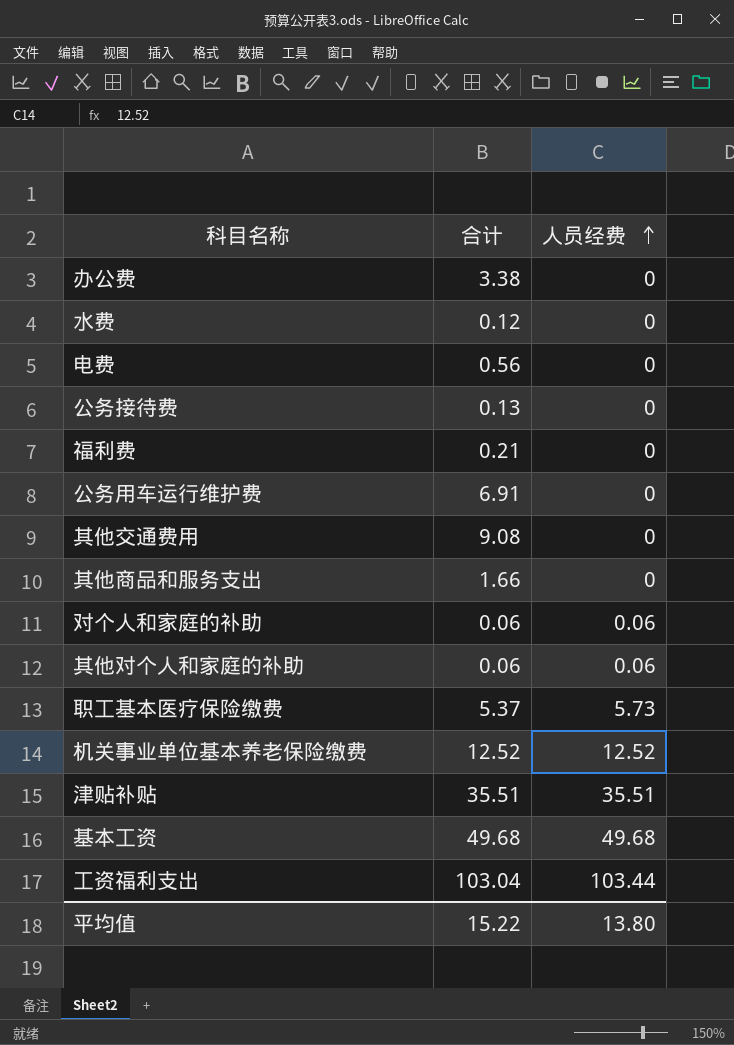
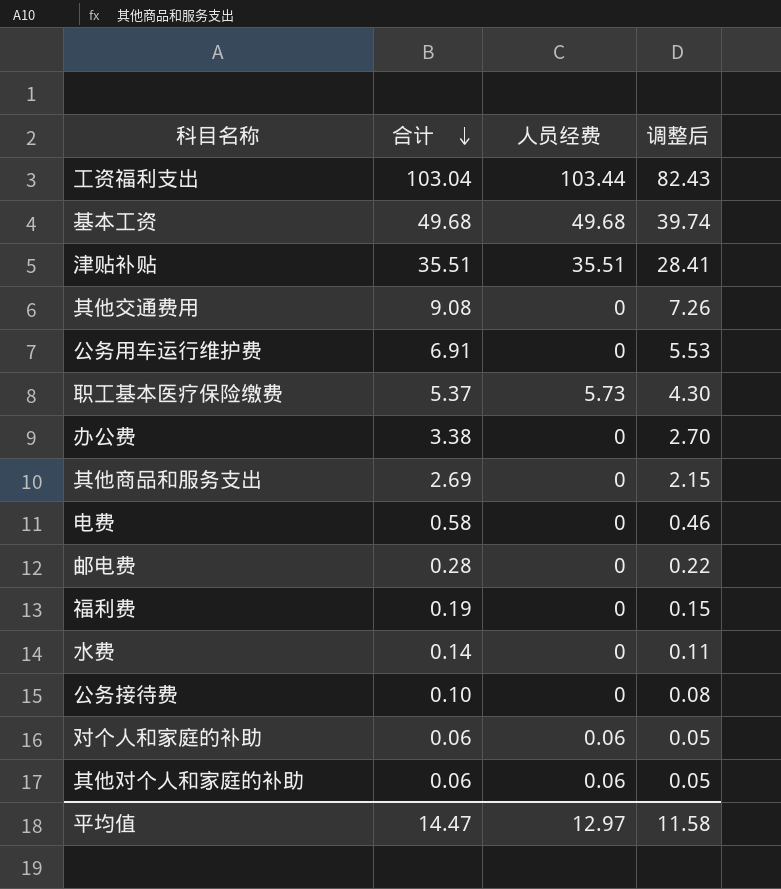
row order: 人员经费 ascending -> 合计 descending
column 调整后 | formula: none -> [合计] * 0.8
row 机关事业单位基本养老保险缴费: 12.52 | 12.52 -> none
其他商品和服务支出 | 合计: 1.66 -> 2.69
电费 | 合计: 0.56 -> 0.58
row 邮电费: none -> 0.28 | 0 | 0.22
福利费 | 合计: 0.21 -> 0.19
水费 | 合计: 0.12 -> 0.14
公务接待费 | 合计: 0.13 -> 0.10
平均值 | 合计: 15.22 -> 14.47
平均值 | 人员经费: 13.80 -> 12.97

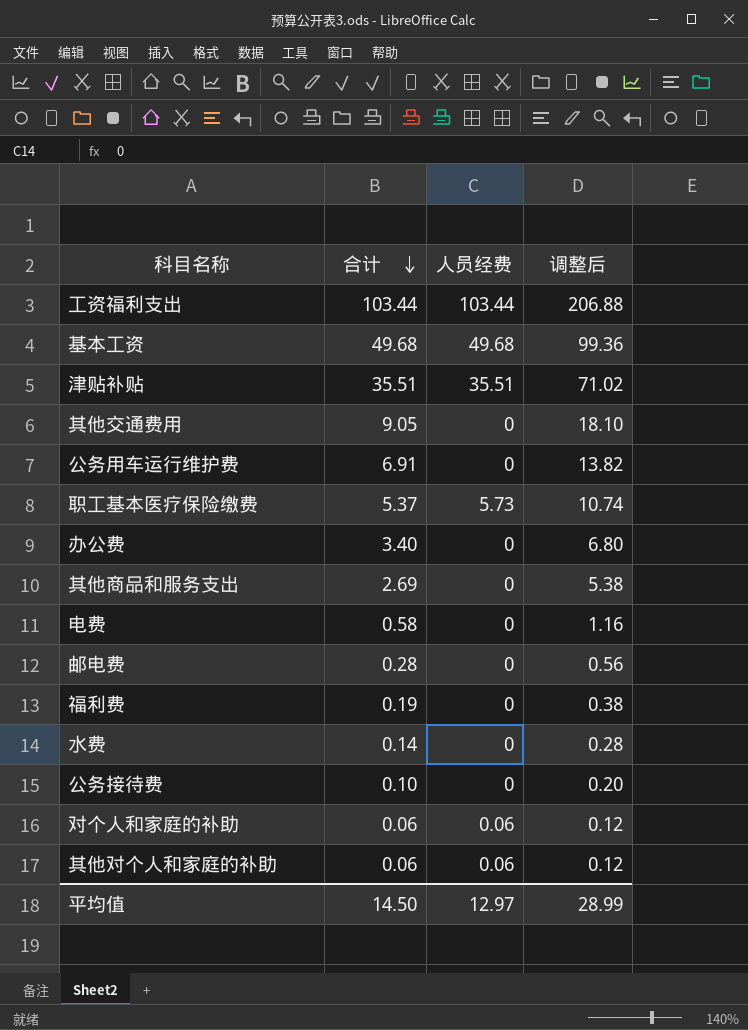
column 调整后 | formula: [合计] * 0.8 -> [合计] * 2
工资福利支出 | 合计: 103.04 -> 103.44
其他交通费用 | 合计: 9.08 -> 9.05
办公费 | 合计: 3.38 -> 3.40
平均值 | 合计: 14.47 -> 14.50
平均值 | 调整后: 11.58 -> 28.99

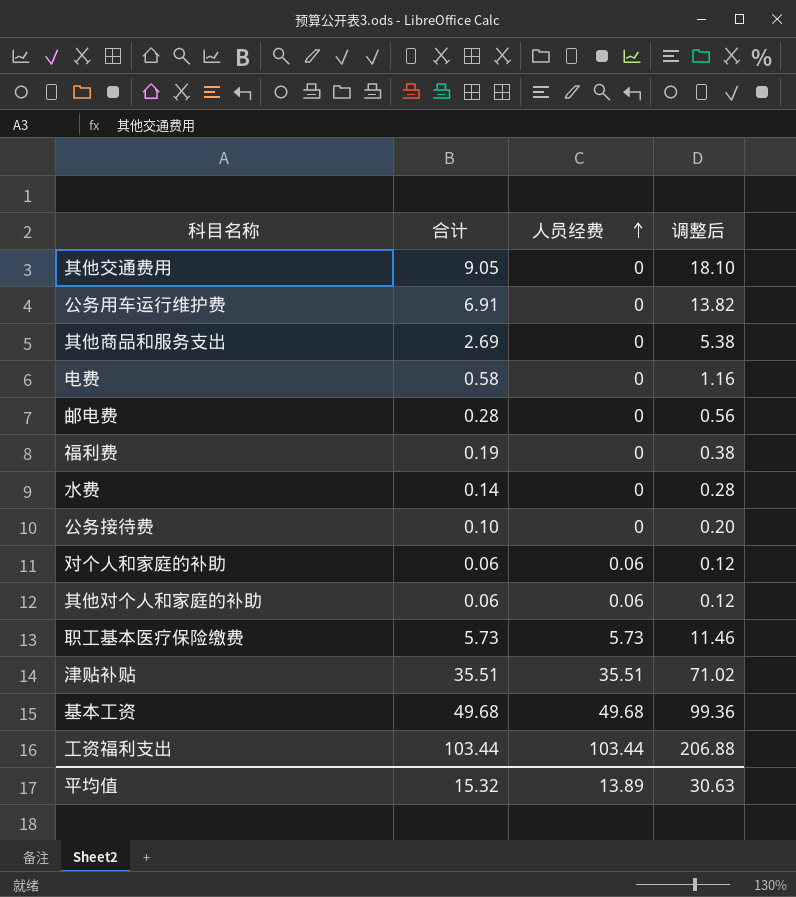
row order: 合计 descending -> 人员经费 ascending
row 办公费: 3.40 | 0 | 6.80 -> none
职工基本医疗保险缴费 | 合计: 5.37 -> 5.73
职工基本医疗保险缴费 | 调整后: 10.74 -> 11.46
平均值 | 合计: 14.50 -> 15.32
平均值 | 人员经费: 12.97 -> 13.89
平均值 | 调整后: 28.99 -> 30.63

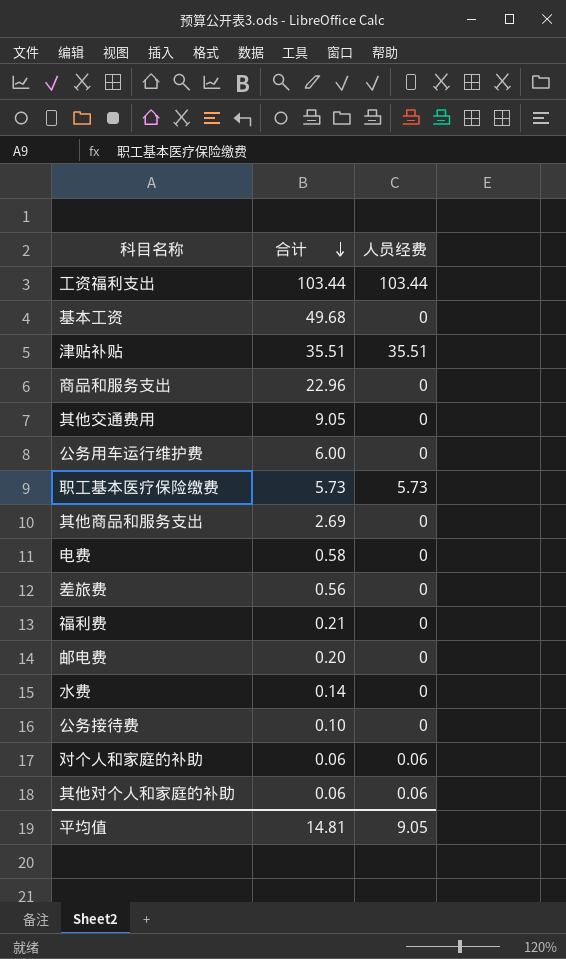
row order: 人员经费 ascending -> 合计 descending
column 调整后 | formula: [合计] * 2 -> none
基本工资 | 人员经费: 49.68 -> 0
row 商品和服务支出: none -> 22.96 | 0
公务用车运行维护费 | 合计: 6.91 -> 6.00
row 差旅费: none -> 0.56 | 0
福利费 | 合计: 0.19 -> 0.21
邮电费 | 合计: 0.28 -> 0.20
平均值 | 合计: 15.32 -> 14.81
平均值 | 人员经费: 13.89 -> 9.05

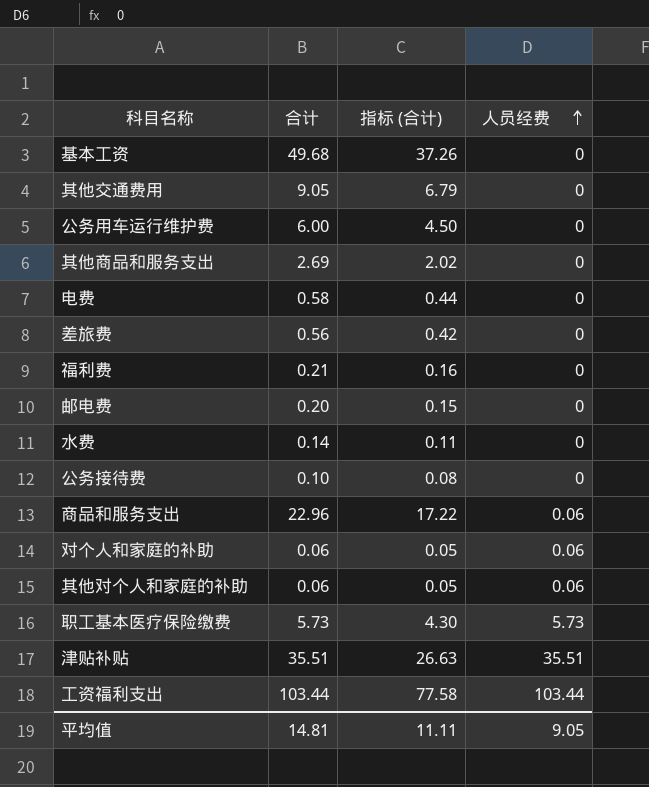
row order: 合计 descending -> 人员经费 ascending
column 指标 (合计) | formula: none -> [合计] * 0.75
商品和服务支出 | 人员经费: 0 -> 0.06

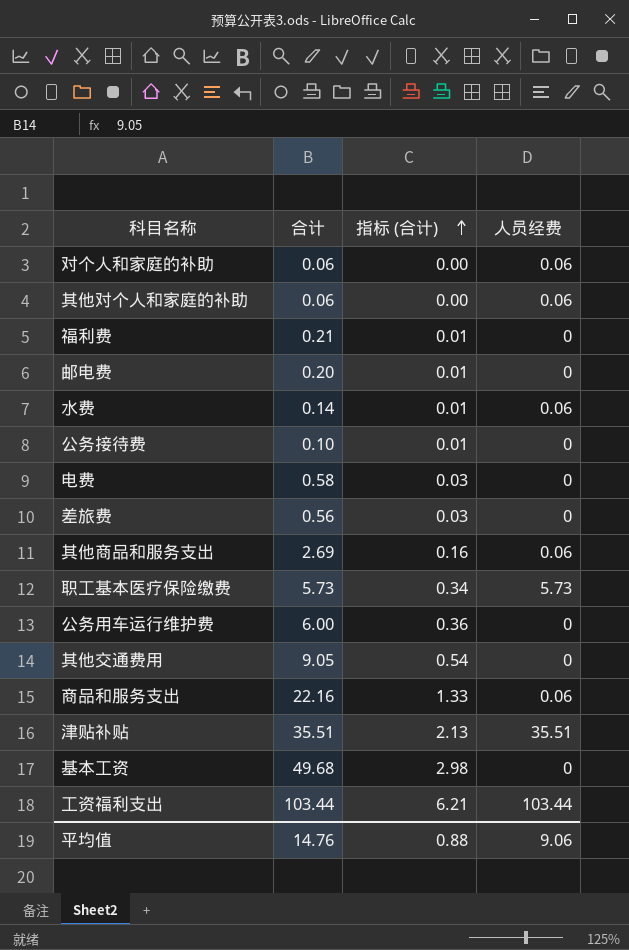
row order: 人员经费 ascending -> 指标 (合计) ascending
column 指标 (合计) | formula: [合计] * 0.75 -> [合计] * 0.06
水费 | 人员经费: 0 -> 0.06
其他商品和服务支出 | 人员经费: 0 -> 0.06
商品和服务支出 | 合计: 22.96 -> 22.16
平均值 | 合计: 14.81 -> 14.76
平均值 | 指标 (合计): 11.11 -> 0.88
平均值 | 人员经费: 9.05 -> 9.06

